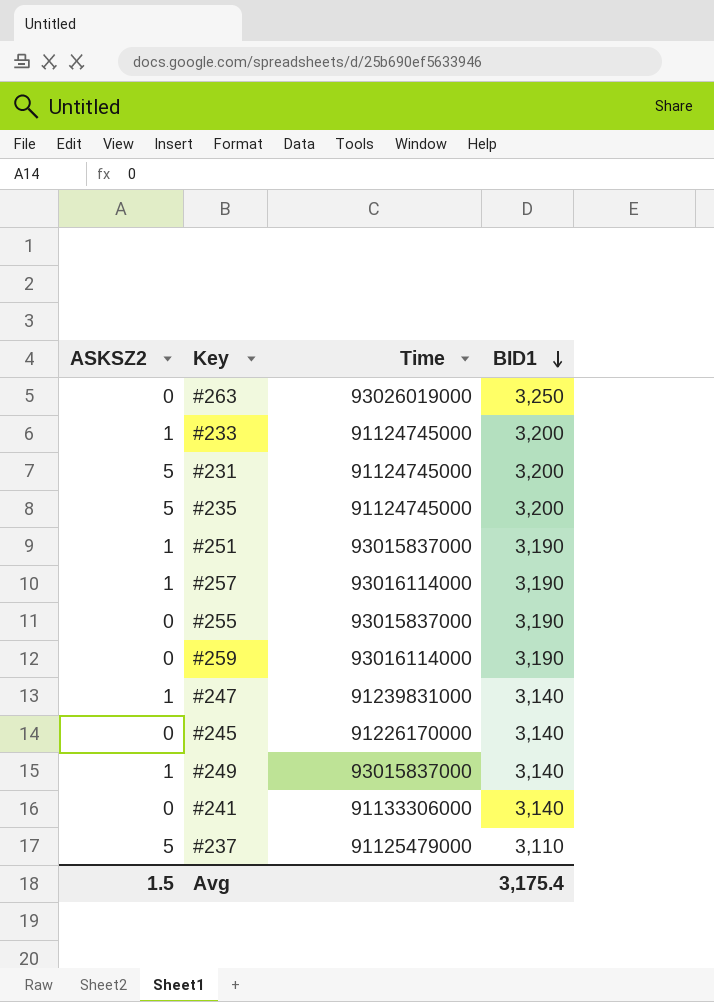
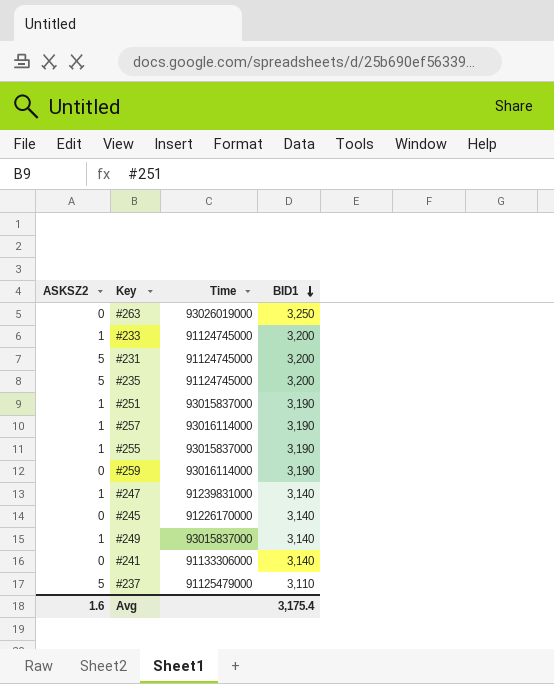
#255 | ASKSZ2: 0 -> 1
Avg | ASKSZ2: 1.5 -> 1.6

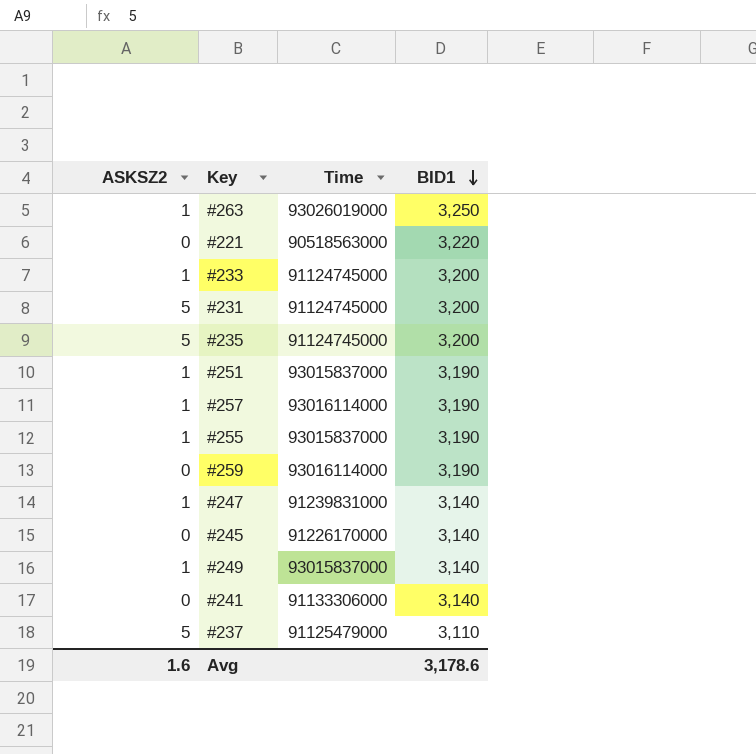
#263 | ASKSZ2: 0 -> 1
row #221: none -> 0 | 90518563000 | 3,220
Avg | BID1: 3,175.4 -> 3,178.6

